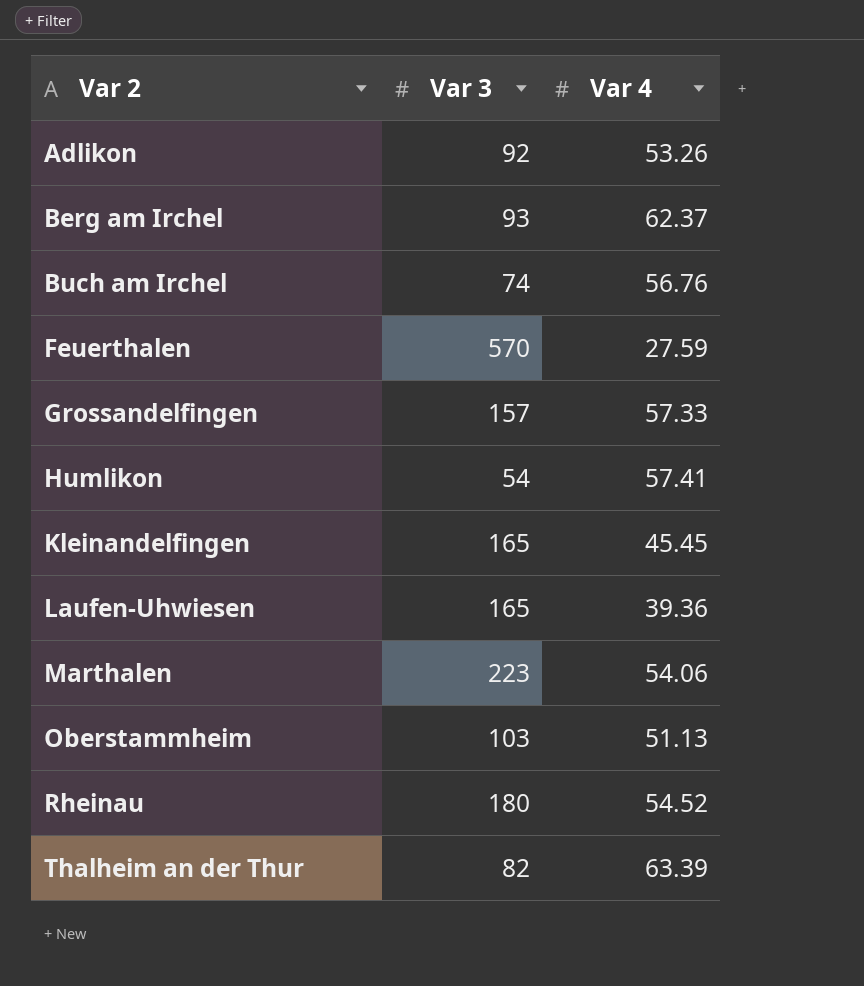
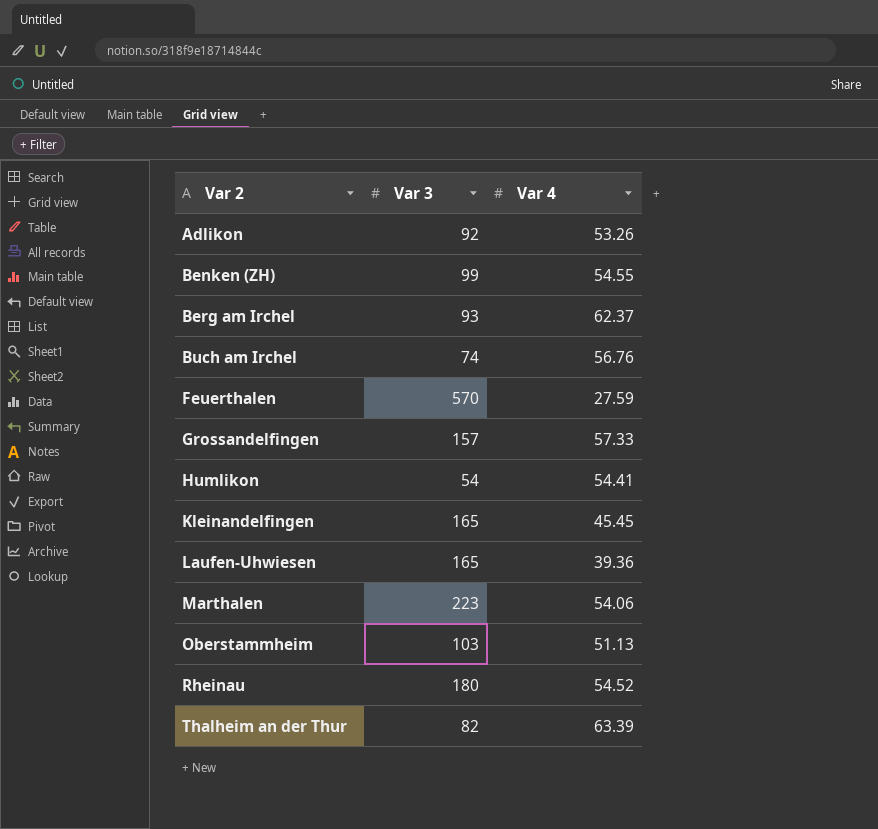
row Benken (ZH): none -> 99 | 54.55
Humlikon | Var 4: 57.41 -> 54.41

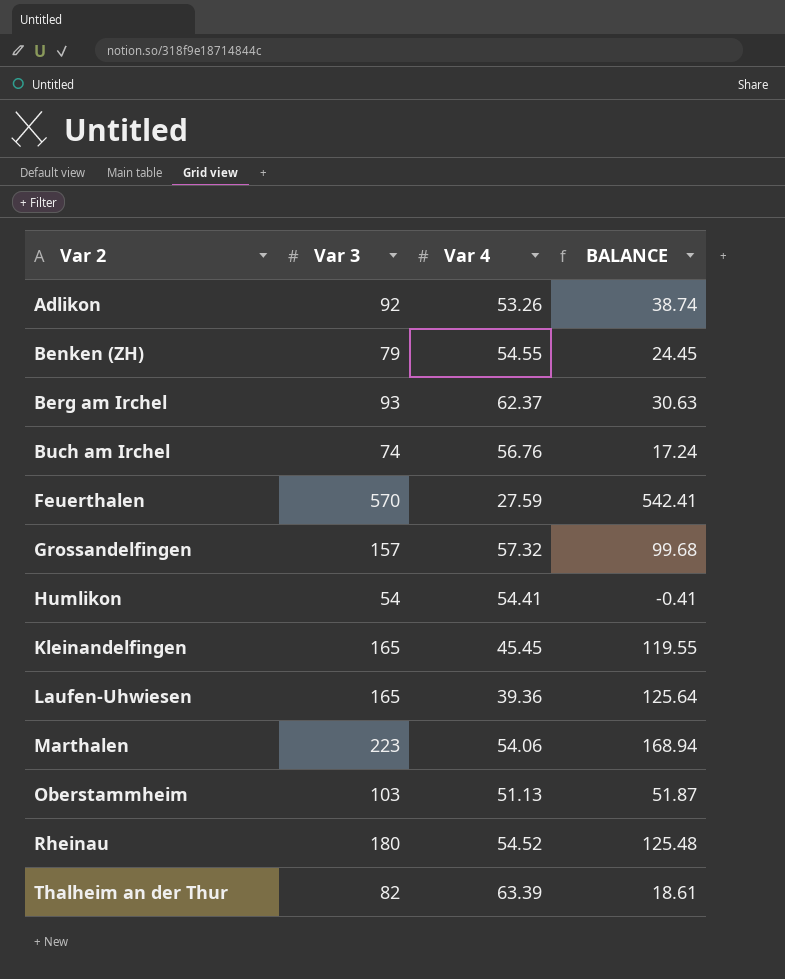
column BALANCE | formula: none -> [Var 3] - [Var 4]
Benken (ZH) | Var 3: 99 -> 79
Grossandelfingen | Var 4: 57.33 -> 57.32

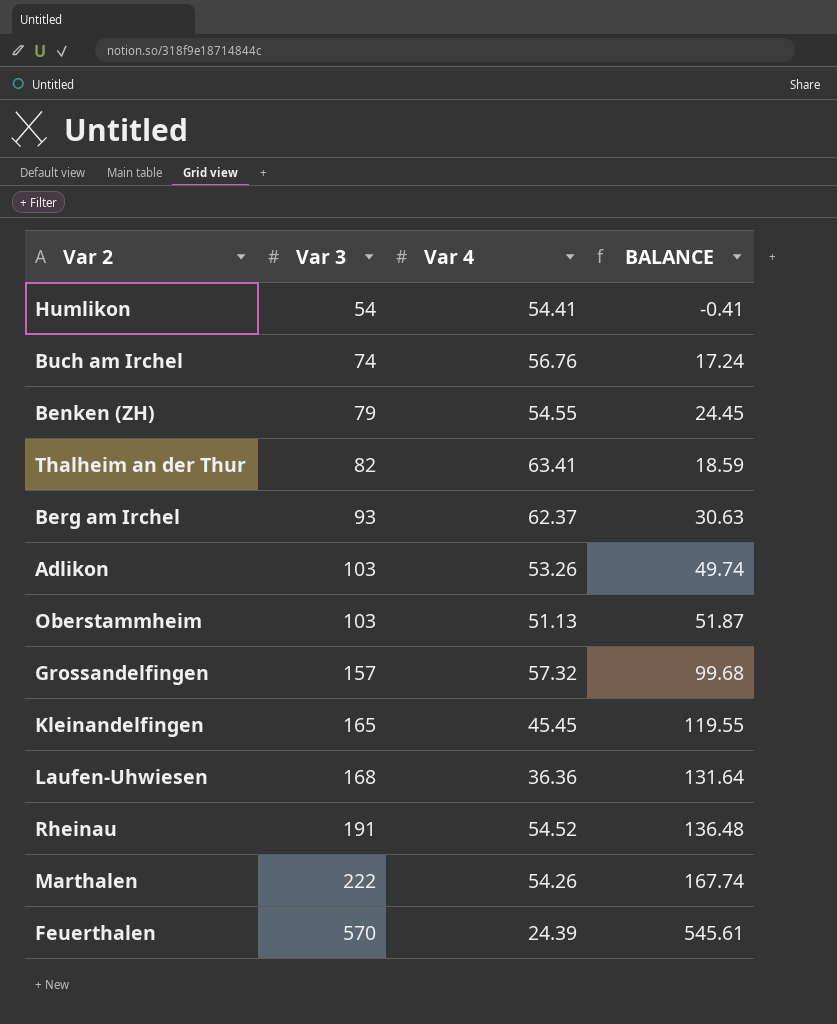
row order: Var 2 ascending -> Var 3 ascending
Thalheim an der Thur | Var 4: 63.39 -> 63.41
Thalheim an der Thur | BALANCE: 18.61 -> 18.59
Adlikon | Var 3: 92 -> 103
Adlikon | BALANCE: 38.74 -> 49.74
Laufen-Uhwiesen | Var 3: 165 -> 168
Laufen-Uhwiesen | Var 4: 39.36 -> 36.36
Laufen-Uhwiesen | BALANCE: 125.64 -> 131.64
Rheinau | Var 3: 180 -> 191
Rheinau | BALANCE: 125.48 -> 136.48
Marthalen | Var 3: 223 -> 222
Marthalen | Var 4: 54.06 -> 54.26
Marthalen | BALANCE: 168.94 -> 167.74
Feuerthalen | Var 4: 27.59 -> 24.39
Feuerthalen | BALANCE: 542.41 -> 545.61

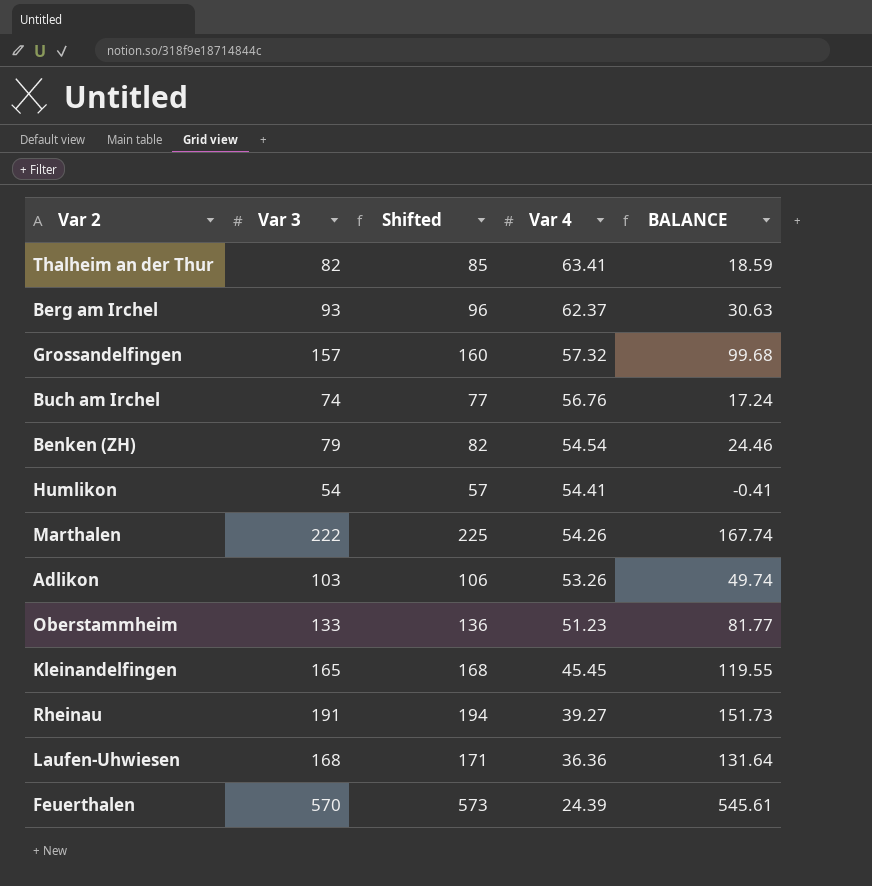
row order: Var 3 ascending -> Var 4 descending
column Shifted | formula: none -> [Var 3] + 3
Benken (ZH) | Var 4: 54.55 -> 54.54
Benken (ZH) | BALANCE: 24.45 -> 24.46
Oberstammheim | Var 3: 103 -> 133
Oberstammheim | Var 4: 51.13 -> 51.23
Oberstammheim | BALANCE: 51.87 -> 81.77
Rheinau | Var 4: 54.52 -> 39.27
Rheinau | BALANCE: 136.48 -> 151.73

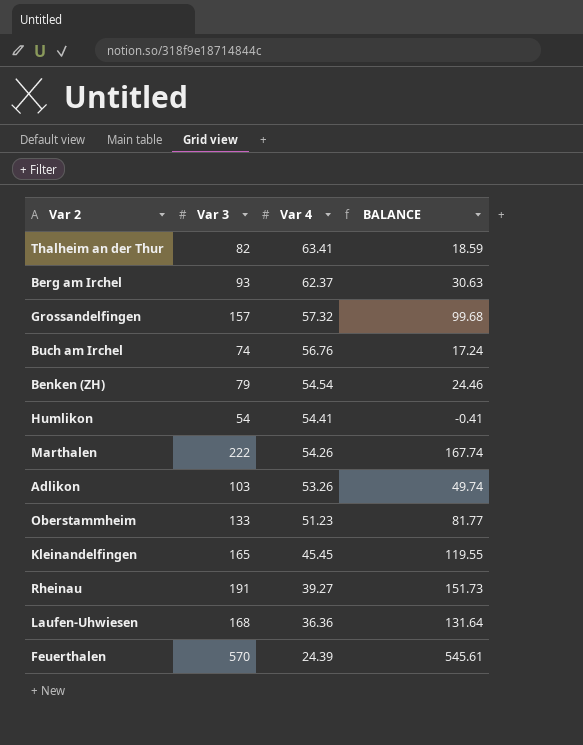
column Shifted | formula: [Var 3] + 3 -> none

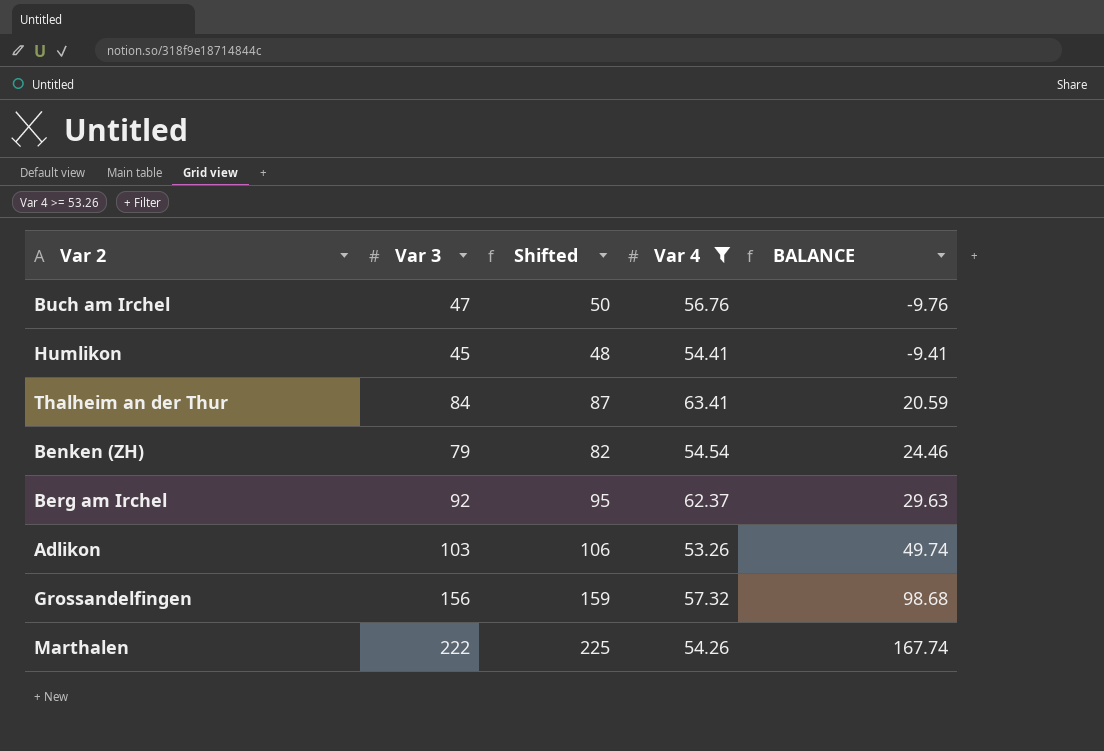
filter: none -> Var 4 >= 53.26
row order: Var 4 descending -> BALANCE ascending
column Shifted | formula: none -> [Var 3] + 3
Buch am Irchel | Var 3: 74 -> 47
Buch am Irchel | BALANCE: 17.24 -> -9.76
Humlikon | Var 3: 54 -> 45
Humlikon | BALANCE: -0.41 -> -9.41
Thalheim an der Thur | Var 3: 82 -> 84
Thalheim an der Thur | BALANCE: 18.59 -> 20.59
Berg am Irchel | Var 3: 93 -> 92
Berg am Irchel | BALANCE: 30.63 -> 29.63
Grossandelfingen | Var 3: 157 -> 156
Grossandelfingen | BALANCE: 99.68 -> 98.68

